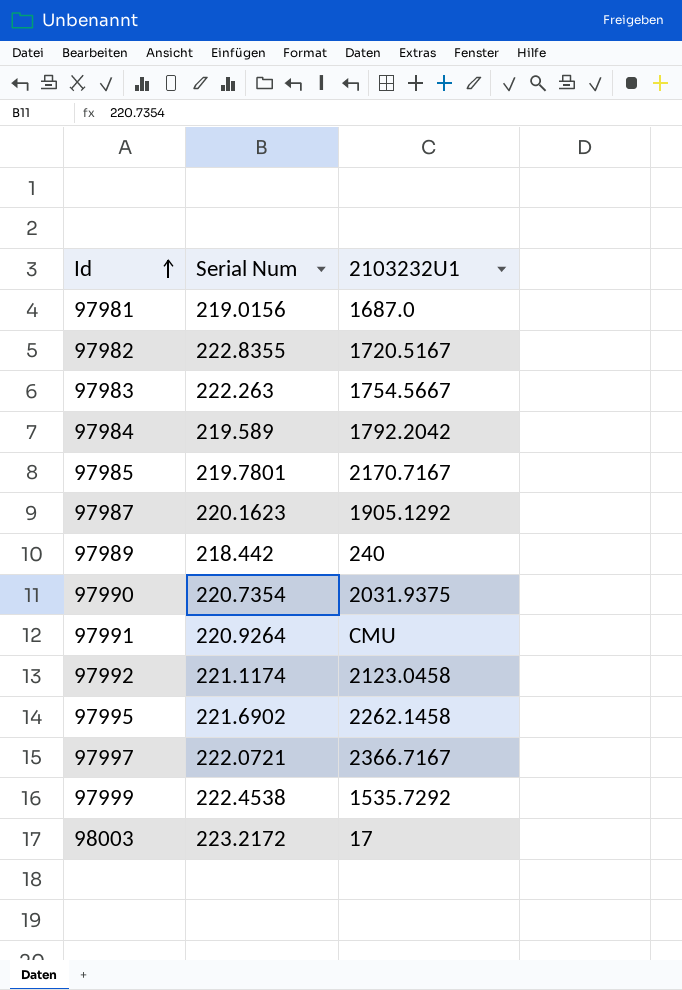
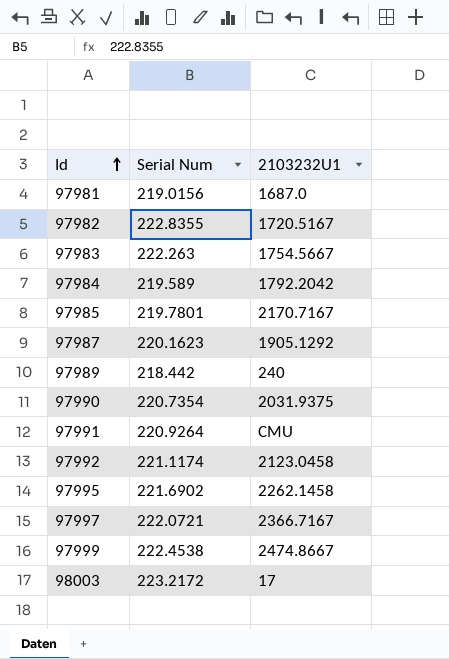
97999 | 2103232U1: 1535.7292 -> 2474.8667

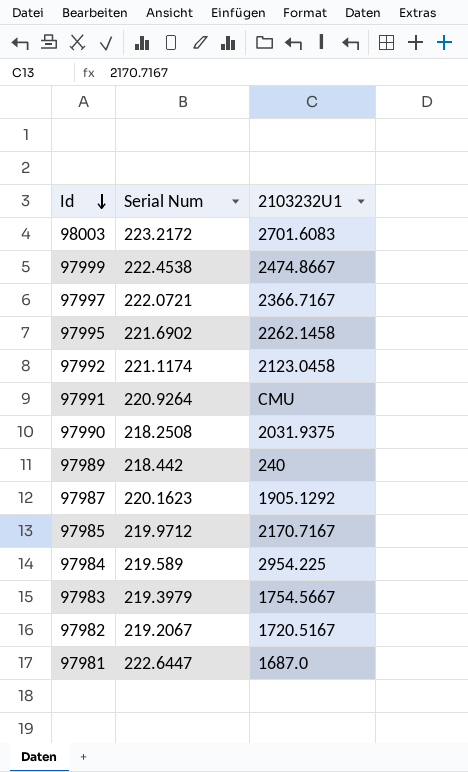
row order: Id ascending -> Id descending
98003 | 2103232U1: 17 -> 2701.6083
97990 | Serial Num: 220.7354 -> 218.2508
97985 | Serial Num: 219.7801 -> 219.9712
97984 | 2103232U1: 1792.2042 -> 2954.225
97983 | Serial Num: 222.263 -> 219.3979
97982 | Serial Num: 222.8355 -> 219.2067
97981 | Serial Num: 219.0156 -> 222.6447

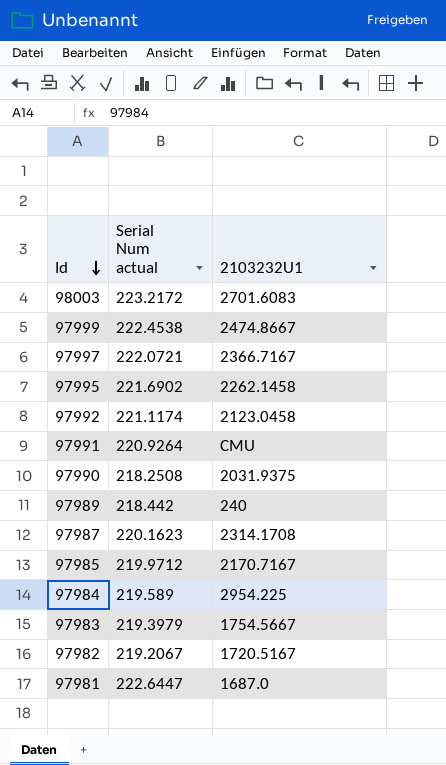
column name: Serial Num -> Serial Num actual
97987 | 2103232U1: 1905.1292 -> 2314.1708

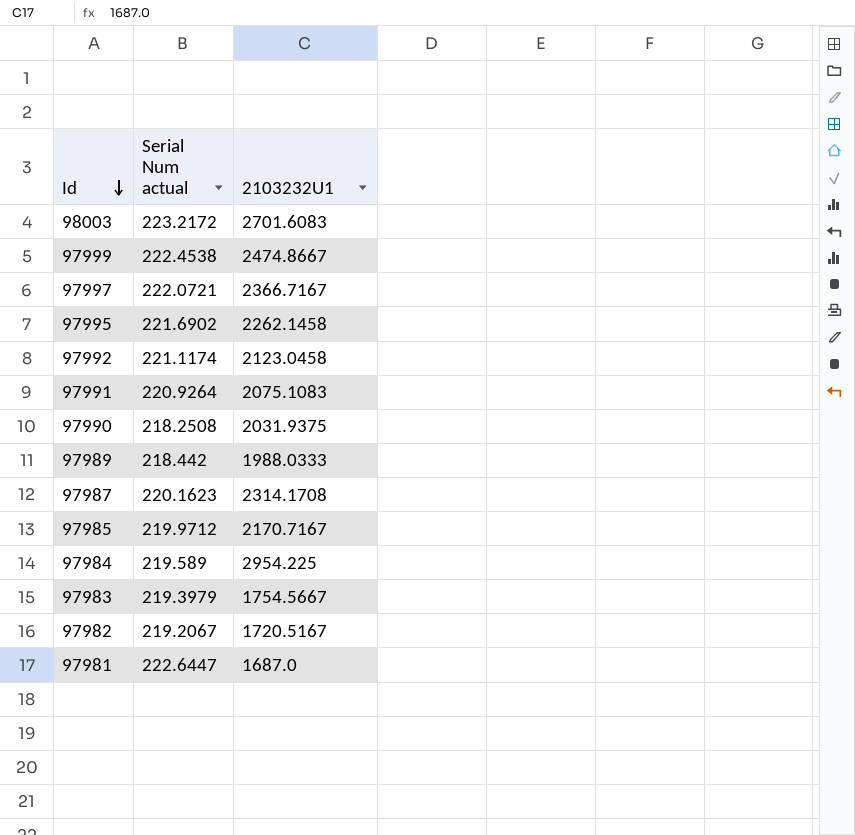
97991 | 2103232U1: CMU -> 2075.1083
97989 | 2103232U1: 240 -> 1988.0333

